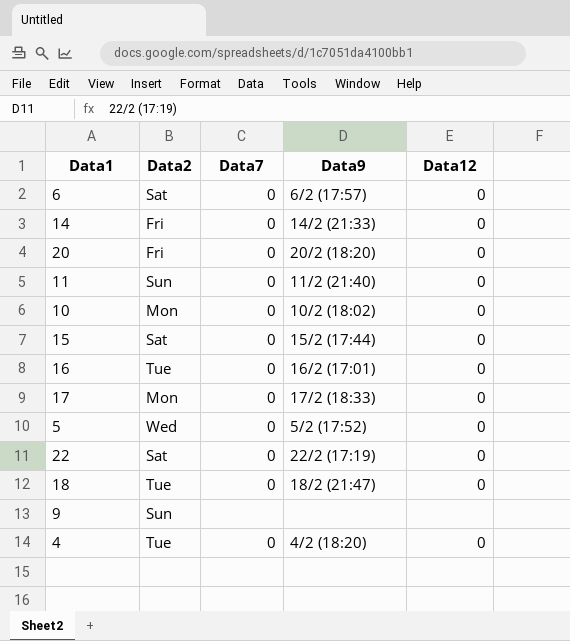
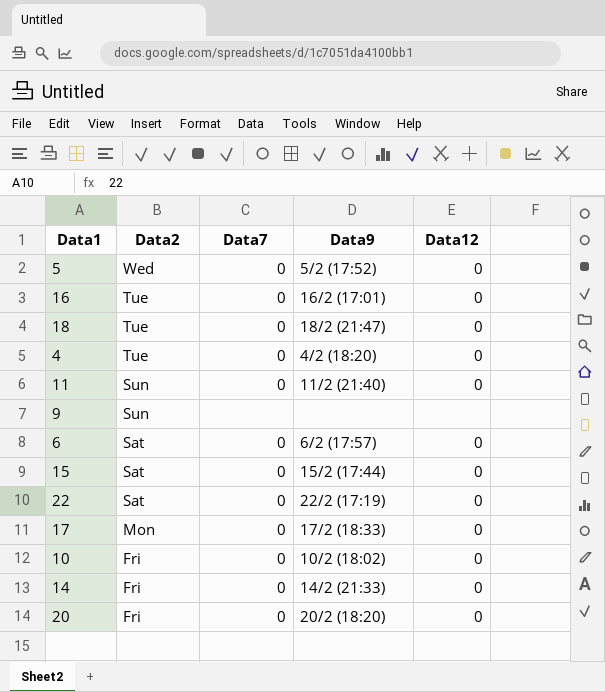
row order: none -> Data2 descending
10 | Data2: Mon -> Fri

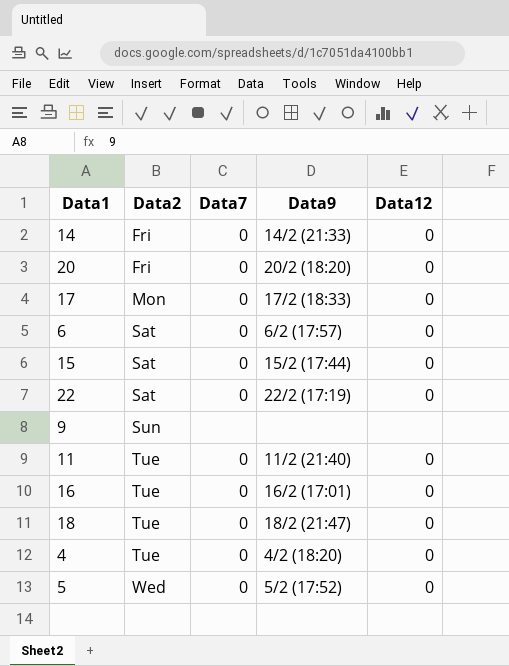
row order: Data2 descending -> Data2 ascending
row 10: Fri | 0 | 10/2 (18:02) | 0 -> none
11 | Data2: Sun -> Tue

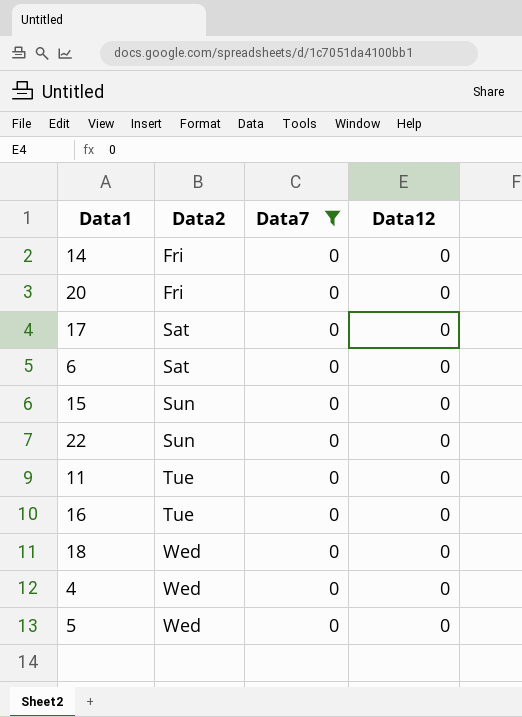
filter: none -> Data7 = 0
column Data9 | position: 4 -> none
17 | Data2: Mon -> Sat
15 | Data2: Sat -> Sun
22 | Data2: Sat -> Sun
18 | Data2: Tue -> Wed
4 | Data2: Tue -> Wed

